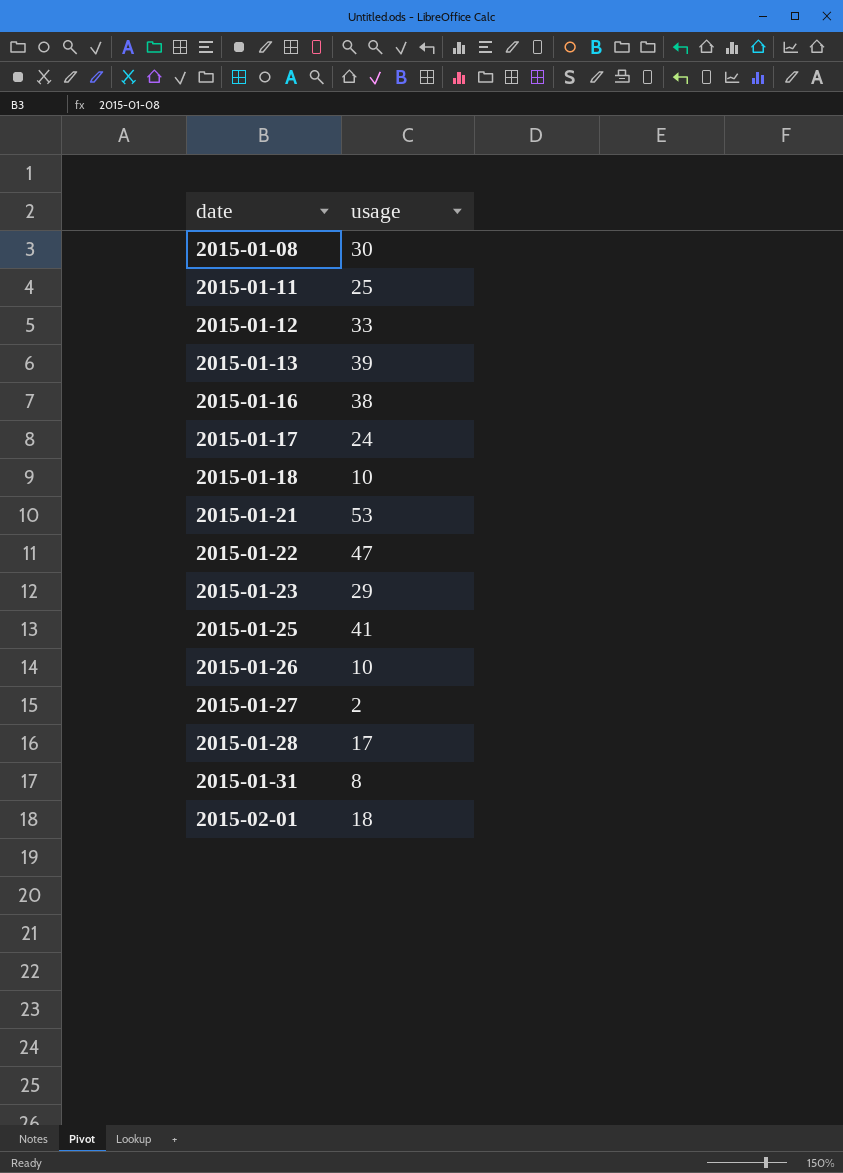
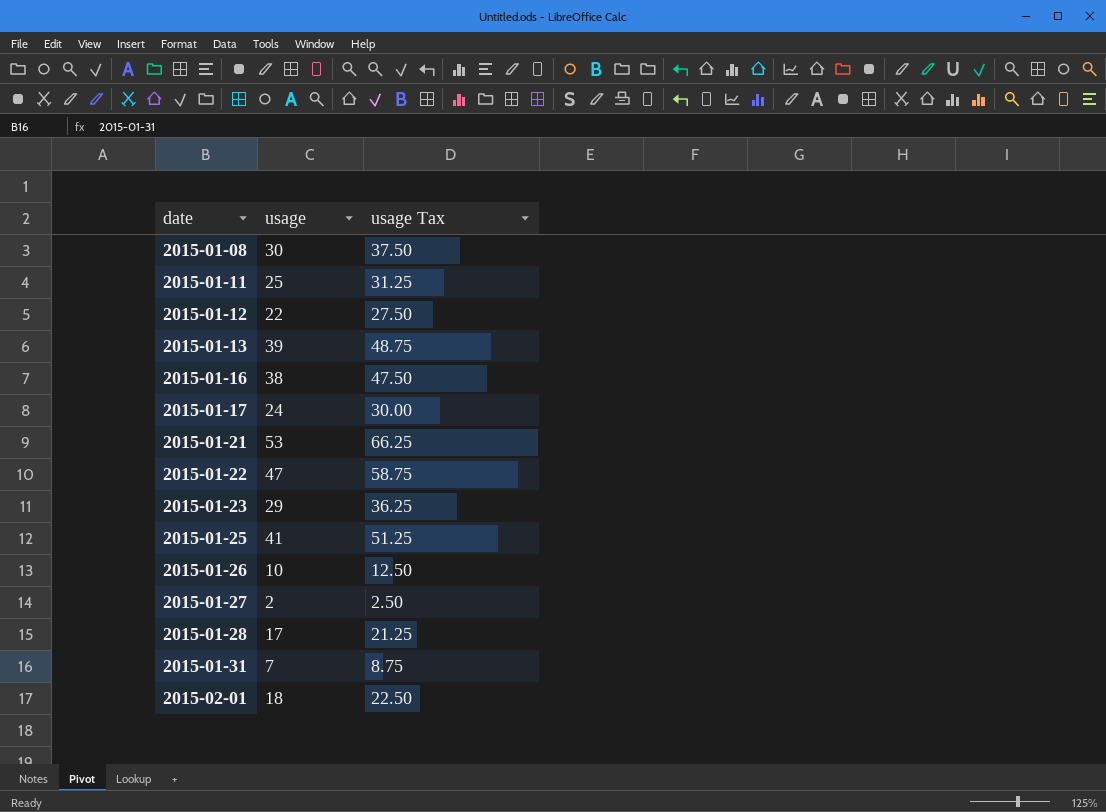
column usage Tax | formula: none -> [usage] * 1.25
row 2015-01-18: 10 -> none
2015-01-12 | usage: 33 -> 22
2015-01-31 | usage: 8 -> 7

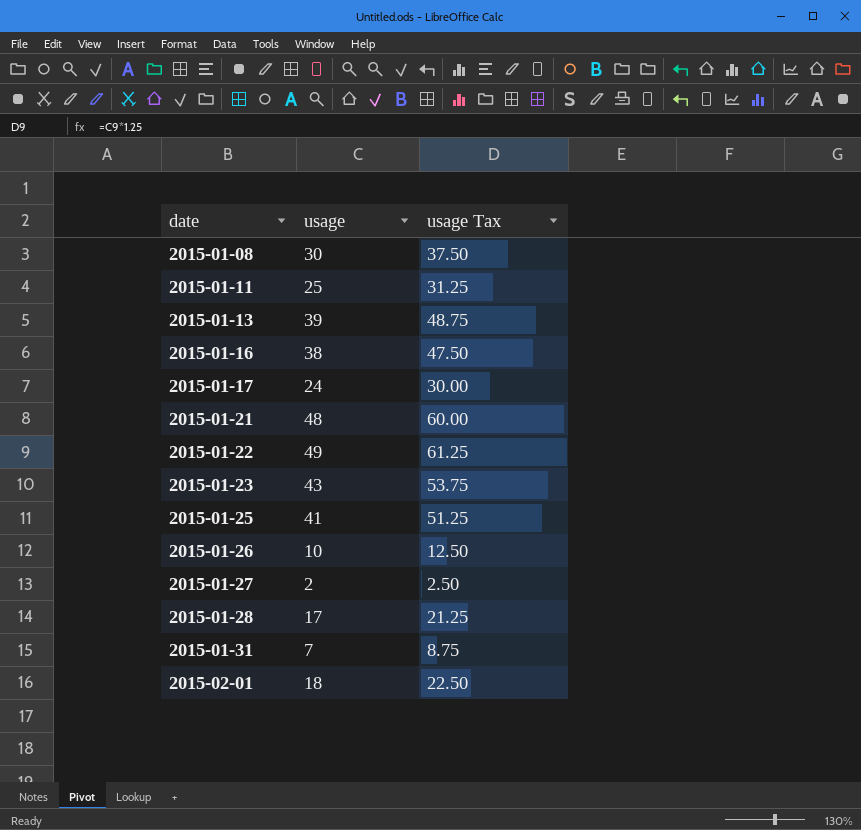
row 2015-01-12: 22 | 27.50 -> none
2015-01-21 | usage: 53 -> 48
2015-01-21 | usage Tax: 66.25 -> 60.00
2015-01-22 | usage: 47 -> 49
2015-01-22 | usage Tax: 58.75 -> 61.25
2015-01-23 | usage: 29 -> 43
2015-01-23 | usage Tax: 36.25 -> 53.75

